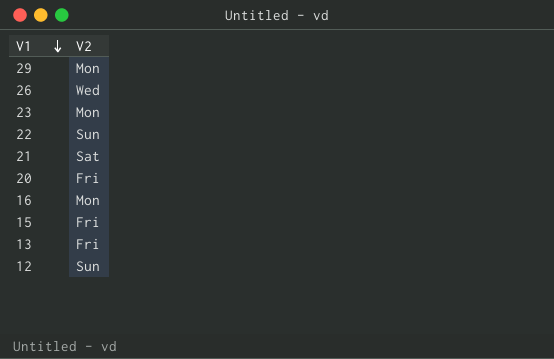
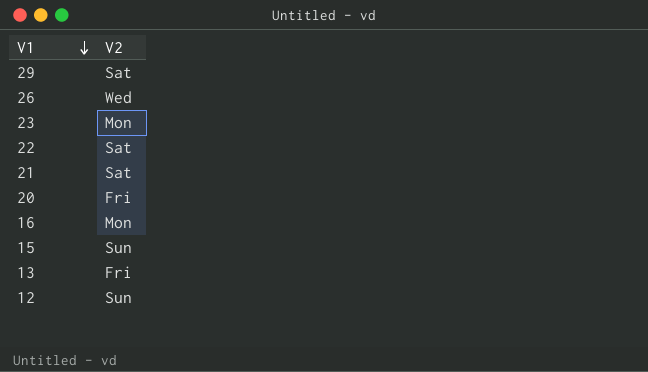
29 | V2: Mon -> Sat
22 | V2: Sun -> Sat
15 | V2: Fri -> Sun

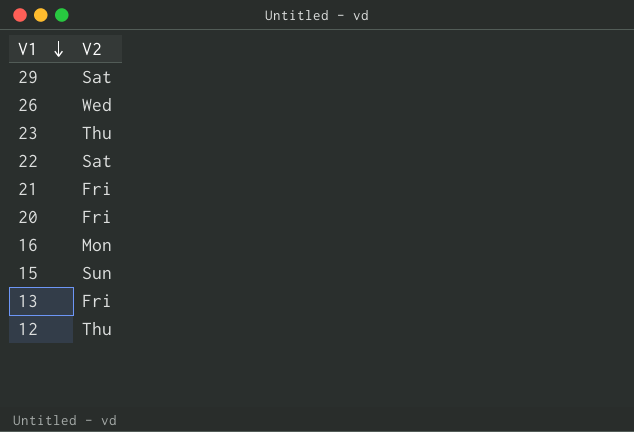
23 | V2: Mon -> Thu
21 | V2: Sat -> Fri
12 | V2: Sun -> Thu

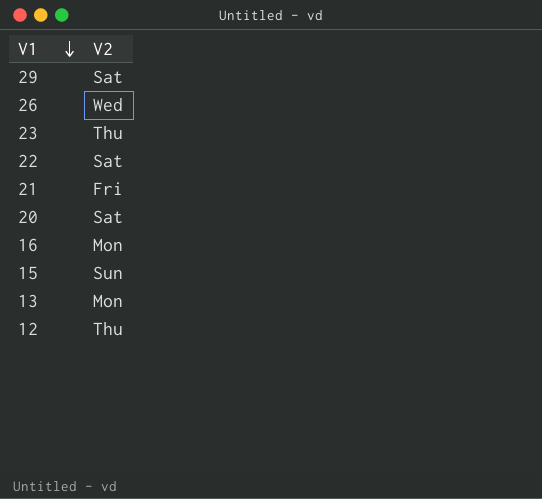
20 | V2: Fri -> Sat
13 | V2: Fri -> Mon

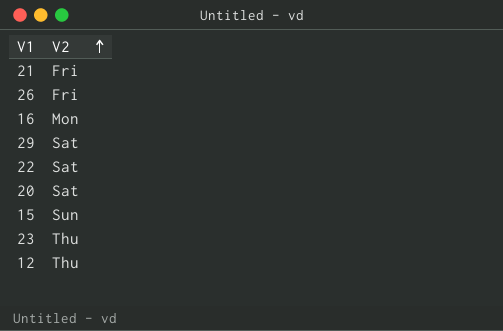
row order: V1 descending -> V2 ascending
row 13: Mon -> none
26 | V2: Wed -> Fri

